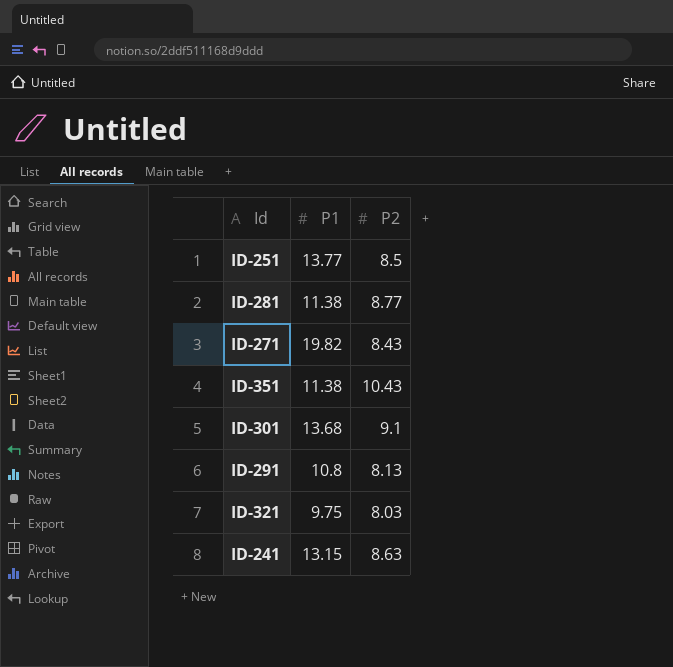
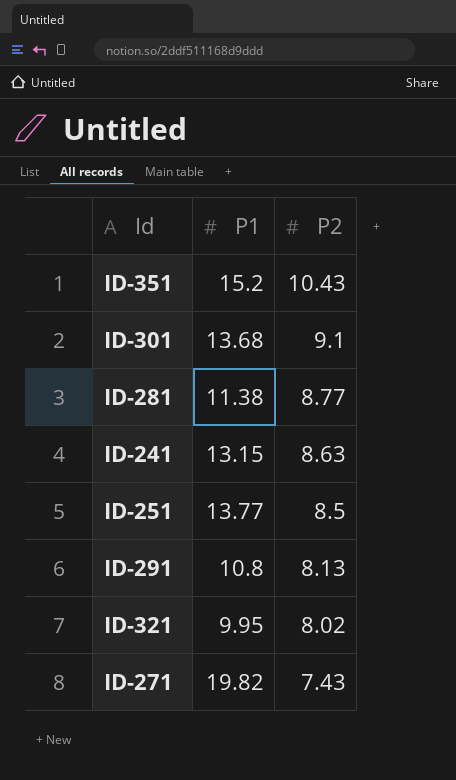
row order: none -> P2 descending
ID-351 | P1: 11.38 -> 15.2
ID-321 | P1: 9.75 -> 9.95
ID-321 | P2: 8.03 -> 8.02
ID-271 | P2: 8.43 -> 7.43

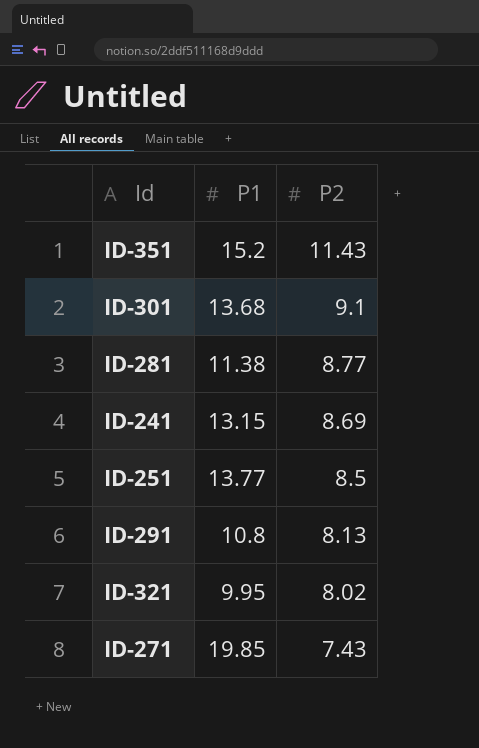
ID-351 | P2: 10.43 -> 11.43
ID-241 | P2: 8.63 -> 8.69
ID-271 | P1: 19.82 -> 19.85

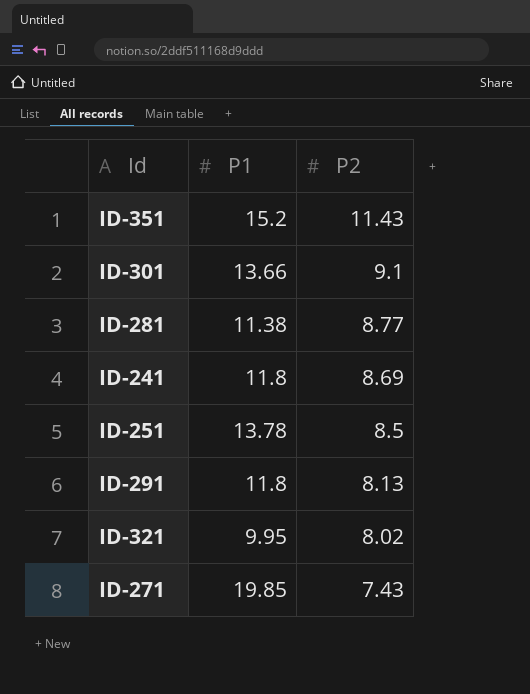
ID-301 | P1: 13.68 -> 13.66
ID-241 | P1: 13.15 -> 11.8
ID-251 | P1: 13.77 -> 13.78
ID-291 | P1: 10.8 -> 11.8

